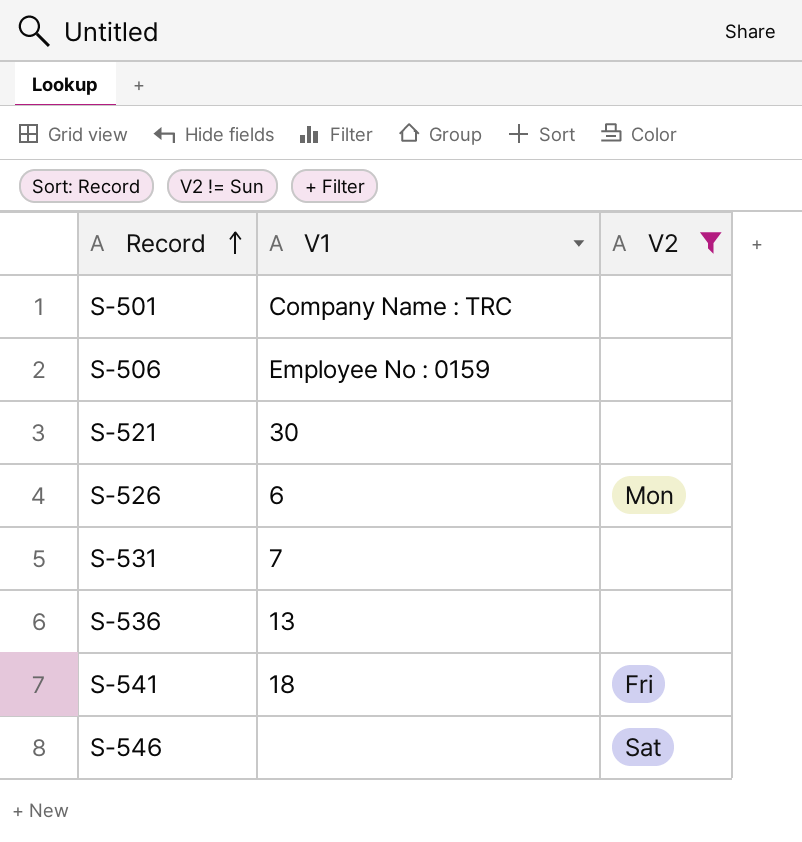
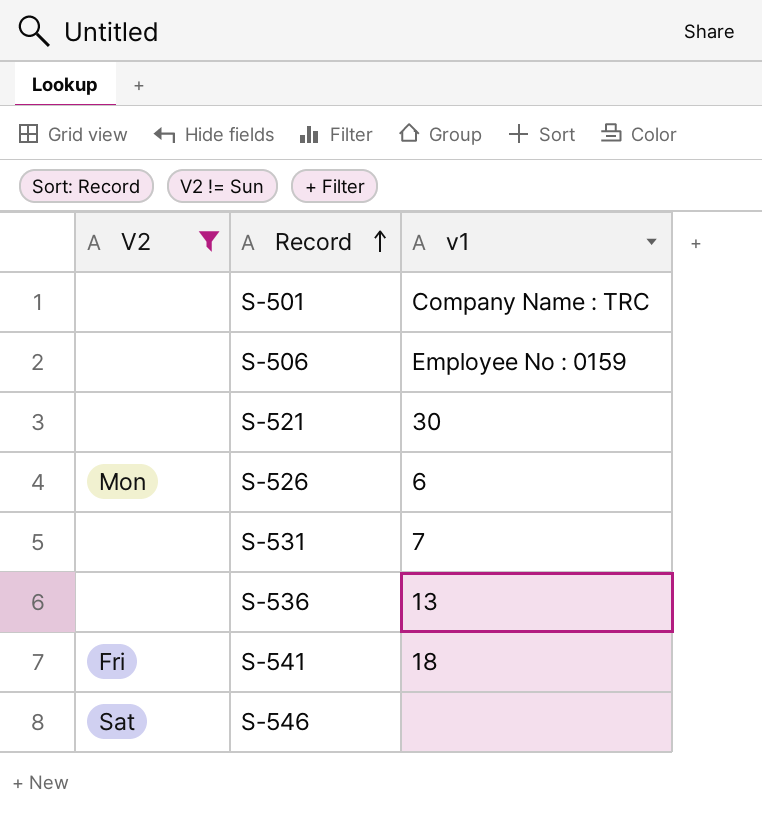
column V2 | position: 3 -> 1
column name: V1 -> v1

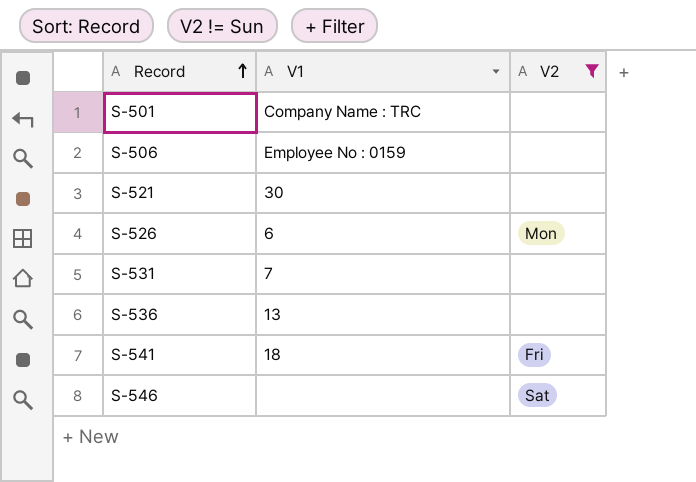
column name: v1 -> V1
column V2 | position: 1 -> 3

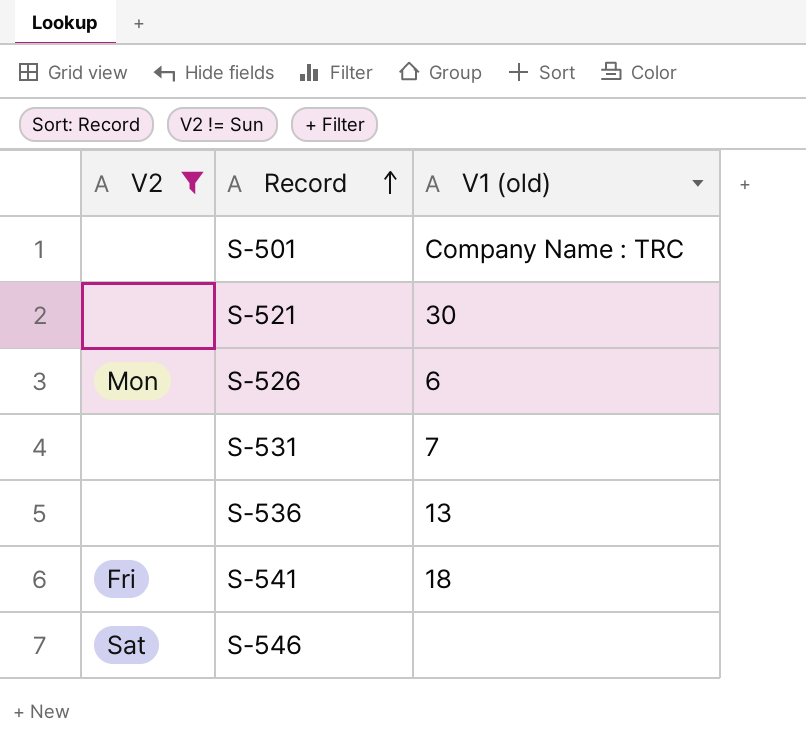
column V2 | position: 3 -> 1
column name: V1 -> V1 (old)
row S-506: Employee No : 0159 | none -> none

